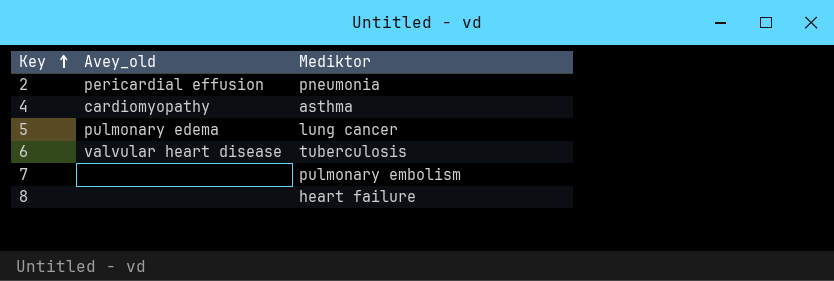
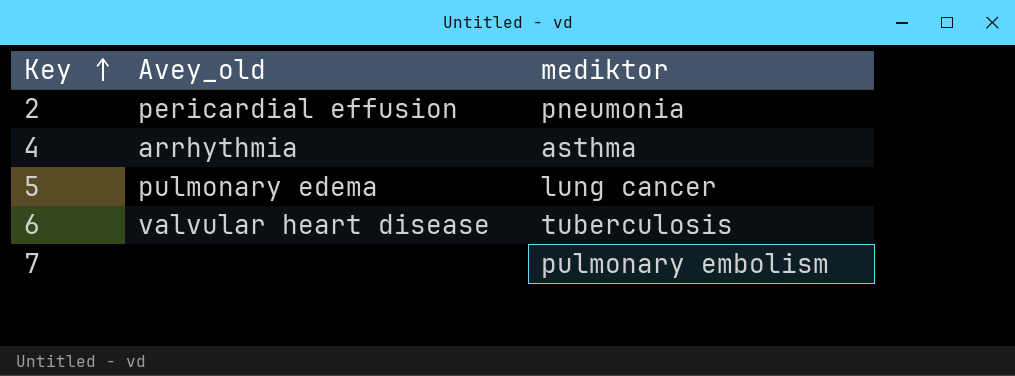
column name: Mediktor -> mediktor
row 8: none | heart failure -> none
4 | Avey_old: cardiomyopathy -> arrhythmia

